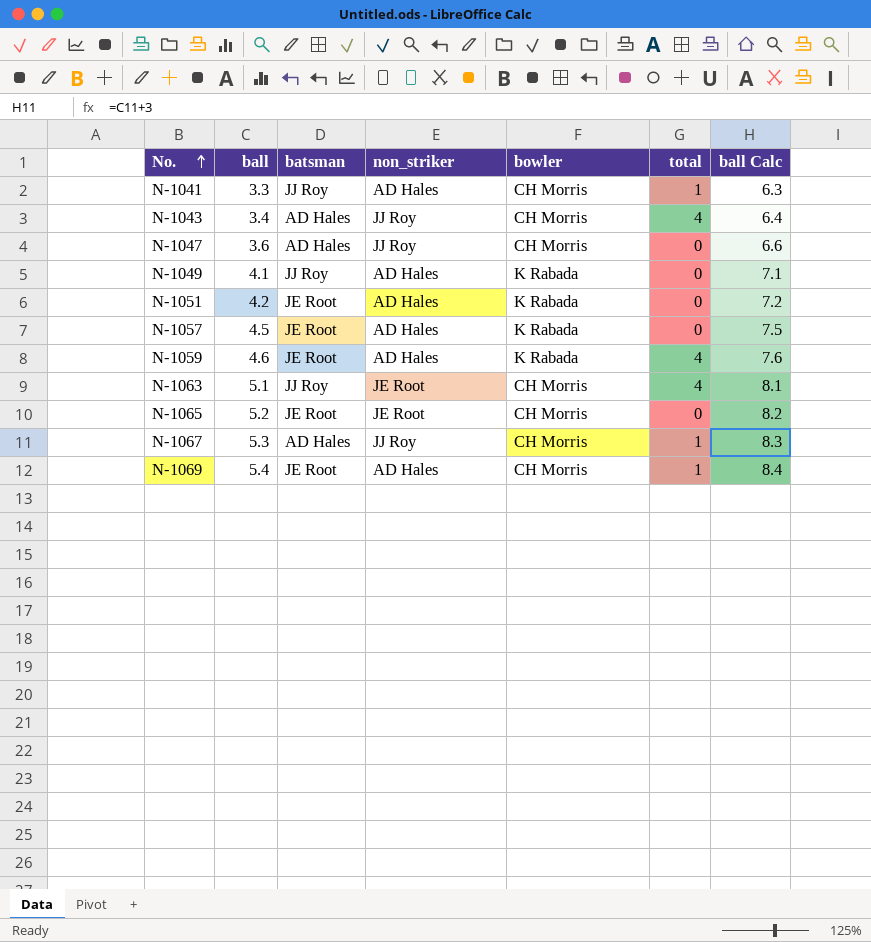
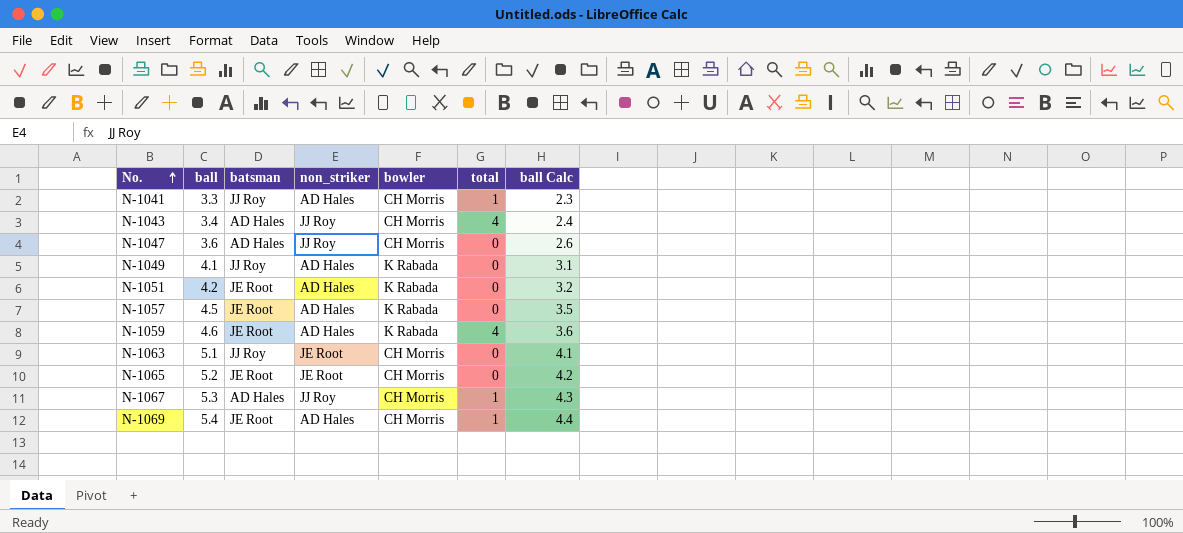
column ball Calc | formula: [ball] + 3 -> [ball] - 1
N-1063 | total: 4 -> 0

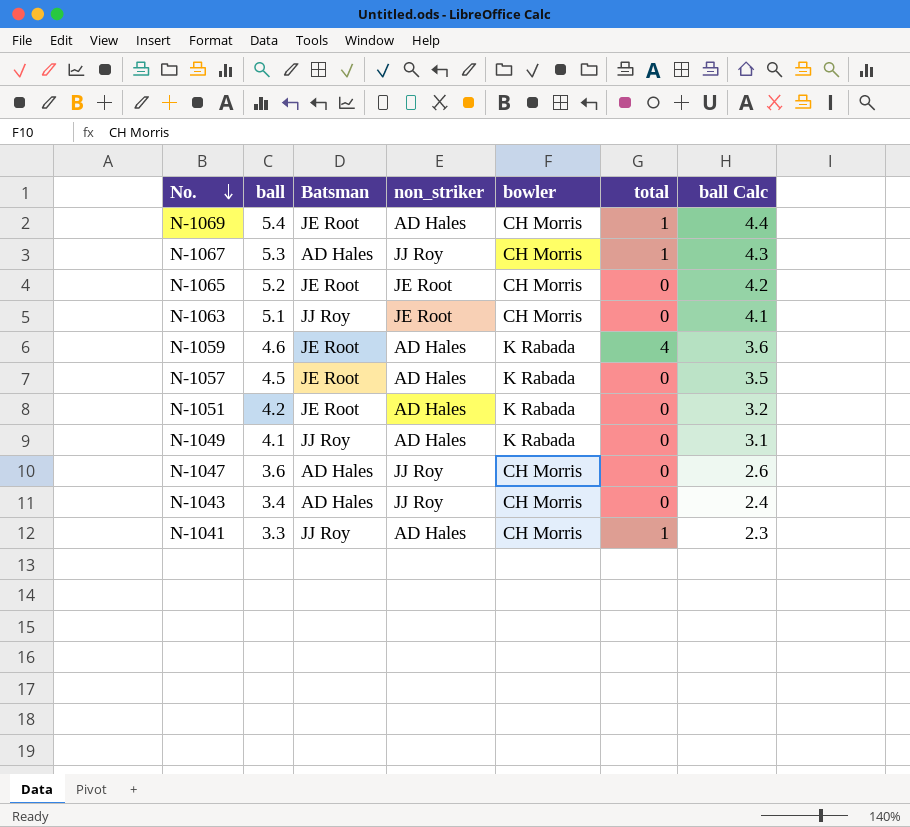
row order: No. ascending -> No. descending
column name: batsman -> Batsman
N-1043 | total: 4 -> 0

